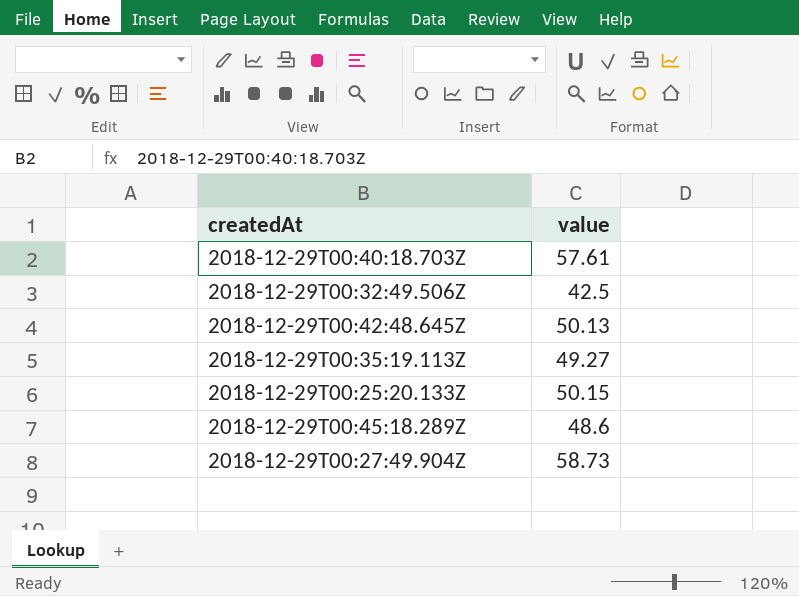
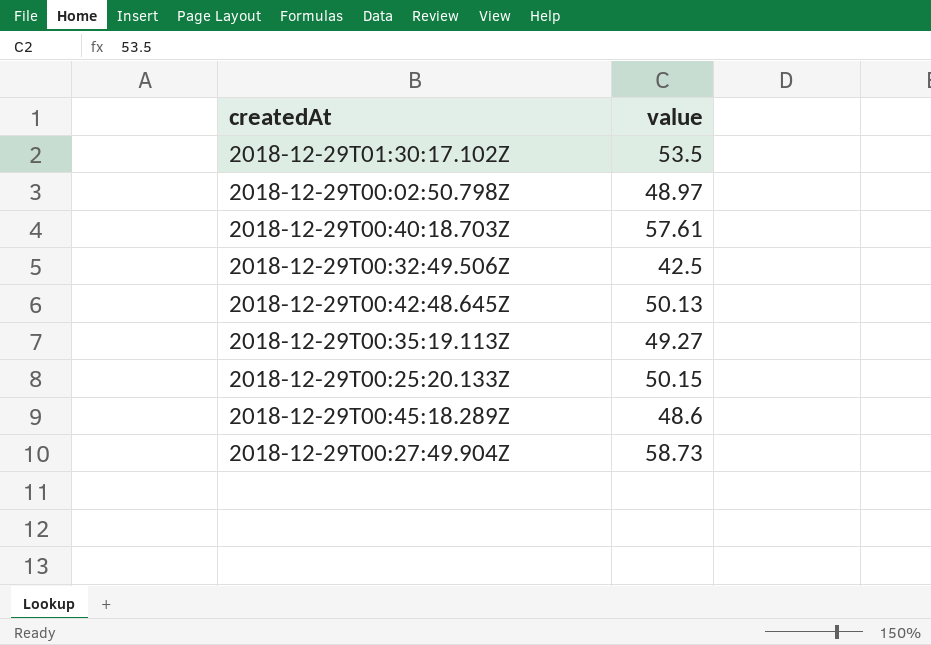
row 2018-12-29T01:30:17.102Z: none -> 53.5
row 2018-12-29T00:02:50.798Z: none -> 48.97

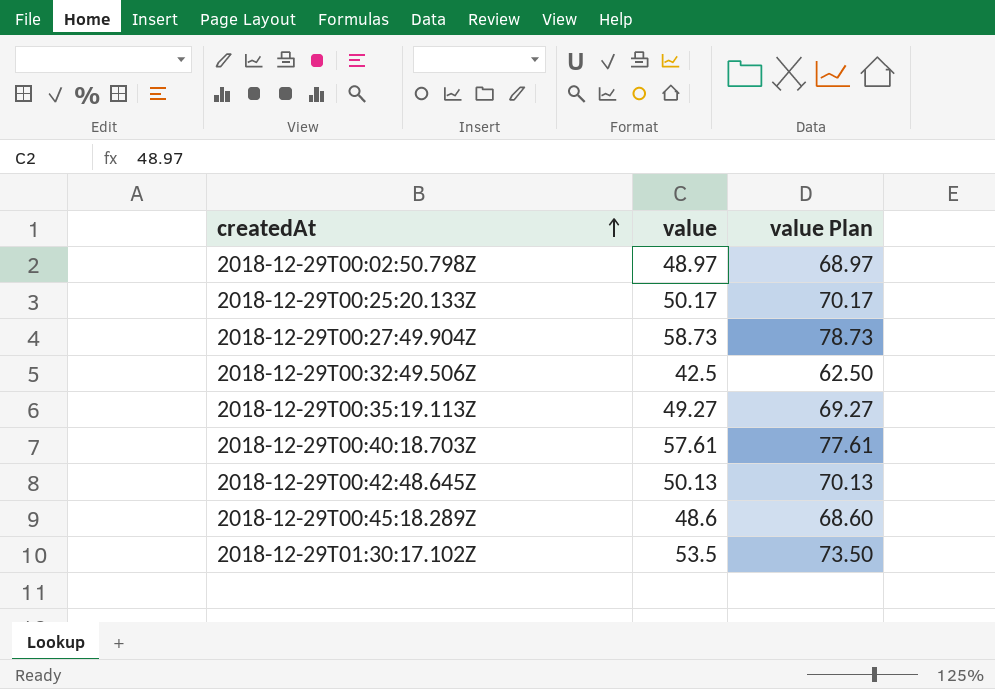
row order: none -> createdAt ascending
column value Plan | formula: none -> [value] + 20
2018-12-29T00:25:20.133Z | value: 50.15 -> 50.17

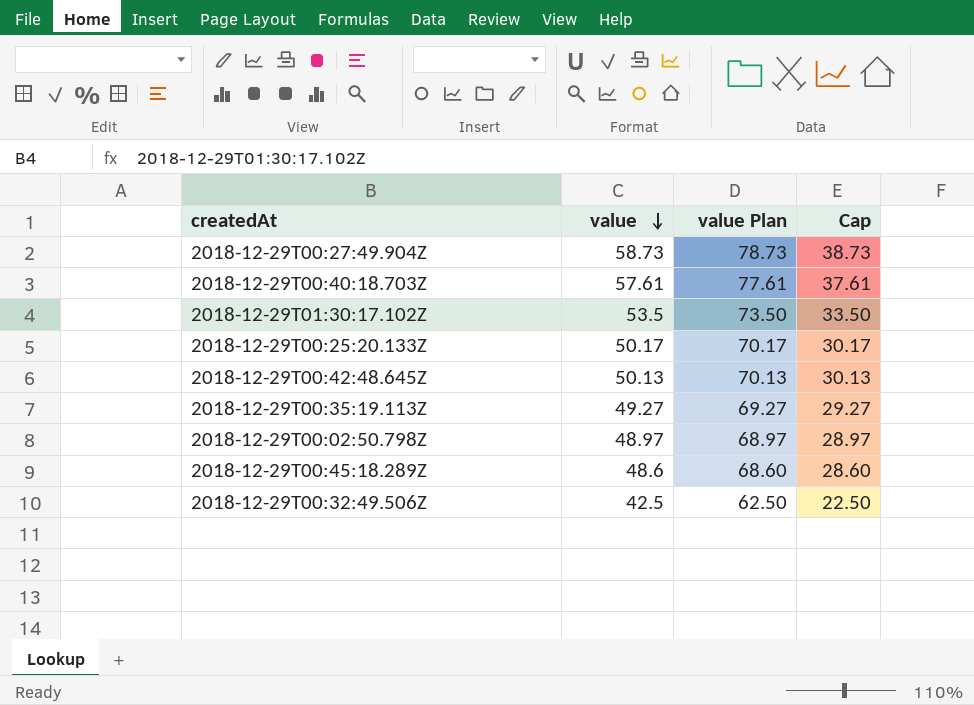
row order: createdAt ascending -> value descending
column Cap | formula: none -> [value] - 20

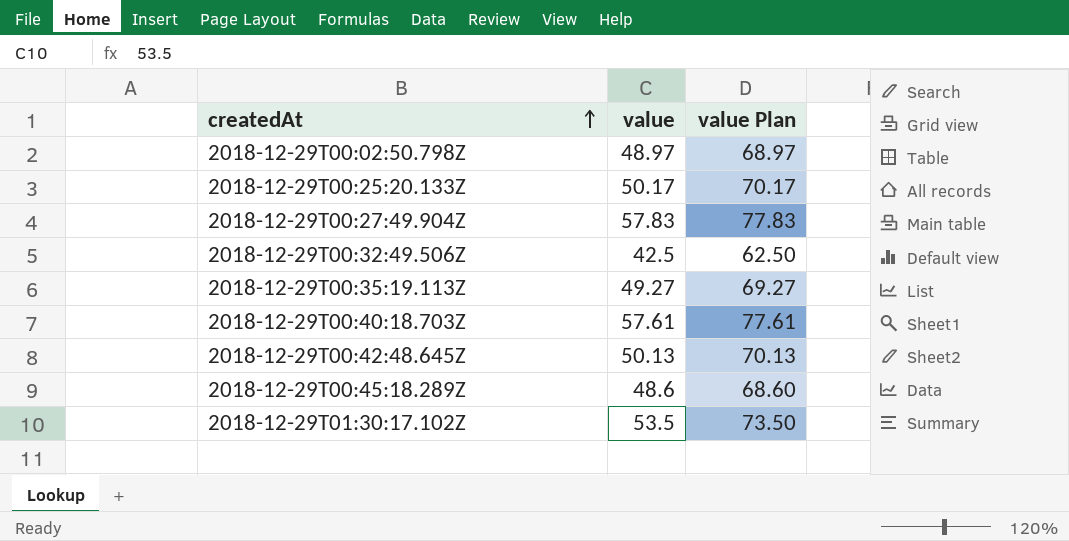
row order: value descending -> createdAt ascending
column Cap | formula: [value] - 20 -> none
2018-12-29T00:27:49.904Z | value: 58.73 -> 57.83
2018-12-29T00:27:49.904Z | value Plan: 78.73 -> 77.83

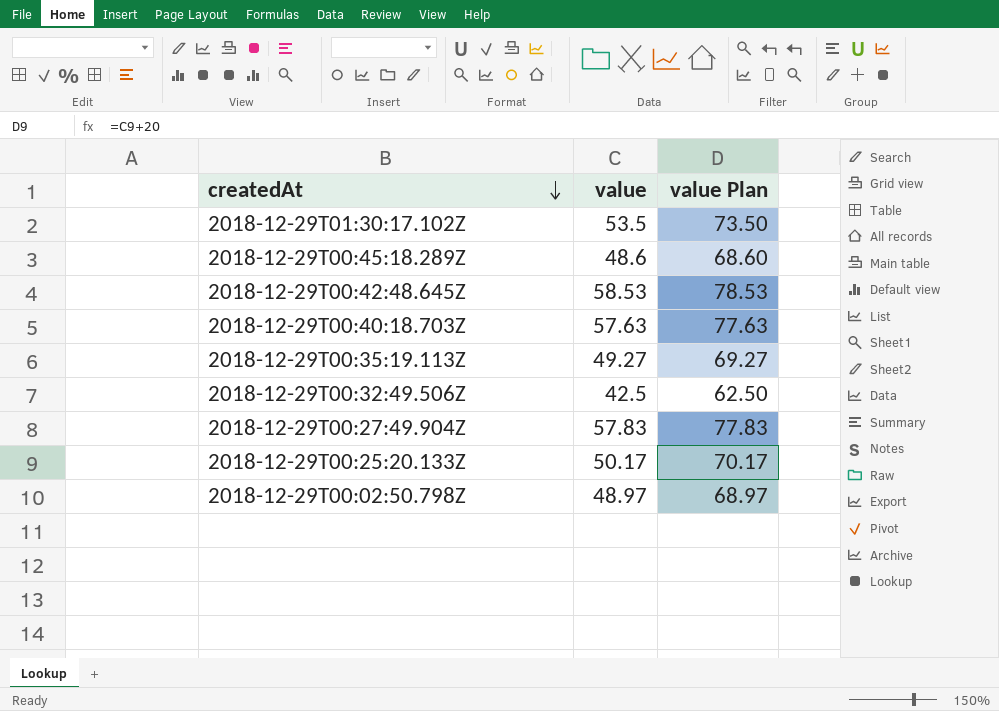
row order: createdAt ascending -> createdAt descending
2018-12-29T00:42:48.645Z | value: 50.13 -> 58.53
2018-12-29T00:42:48.645Z | value Plan: 70.13 -> 78.53
2018-12-29T00:40:18.703Z | value: 57.61 -> 57.63
2018-12-29T00:40:18.703Z | value Plan: 77.61 -> 77.63

